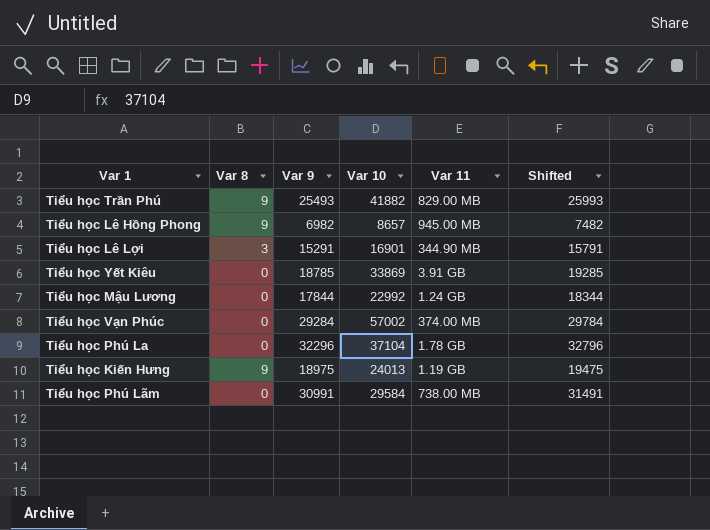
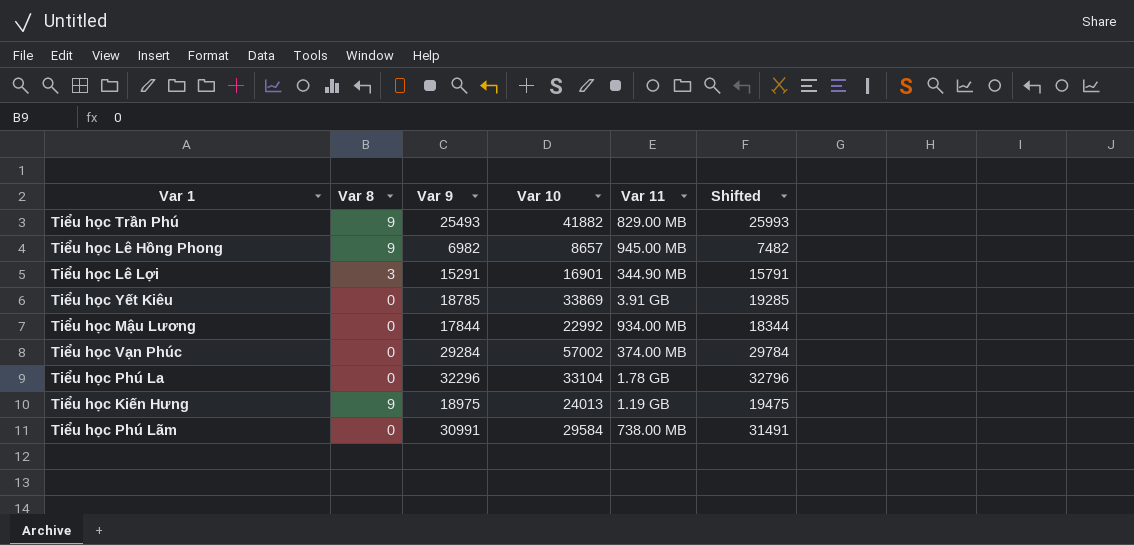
Tiểu học Mậu Lương | Var 11: 1.24 GB -> 934.00 MB
Tiểu học Phú La | Var 10: 37104 -> 33104

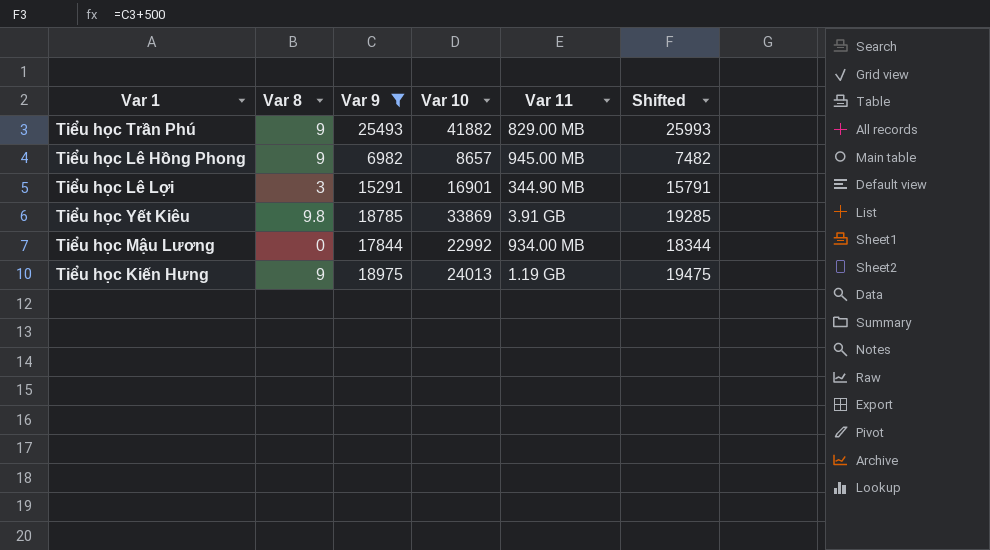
filter: none -> Var 9 <= 25493
Tiểu học Yết Kiêu | Var 8: 0 -> 9.8

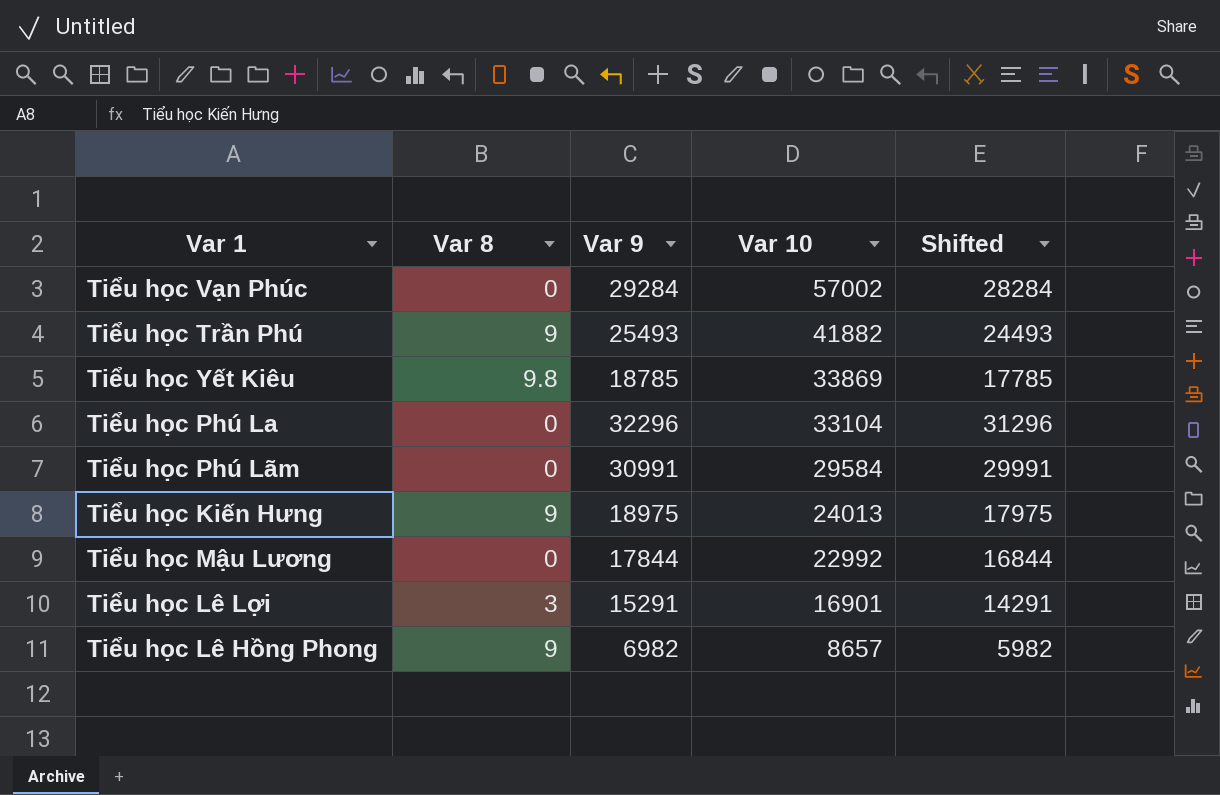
filter: Var 9 <= 25493 -> none
row order: none -> Var 10 descending
column Var 11 | position: 5 -> none
column Shifted | formula: [Var 9] + 500 -> [Var 9] - 1000

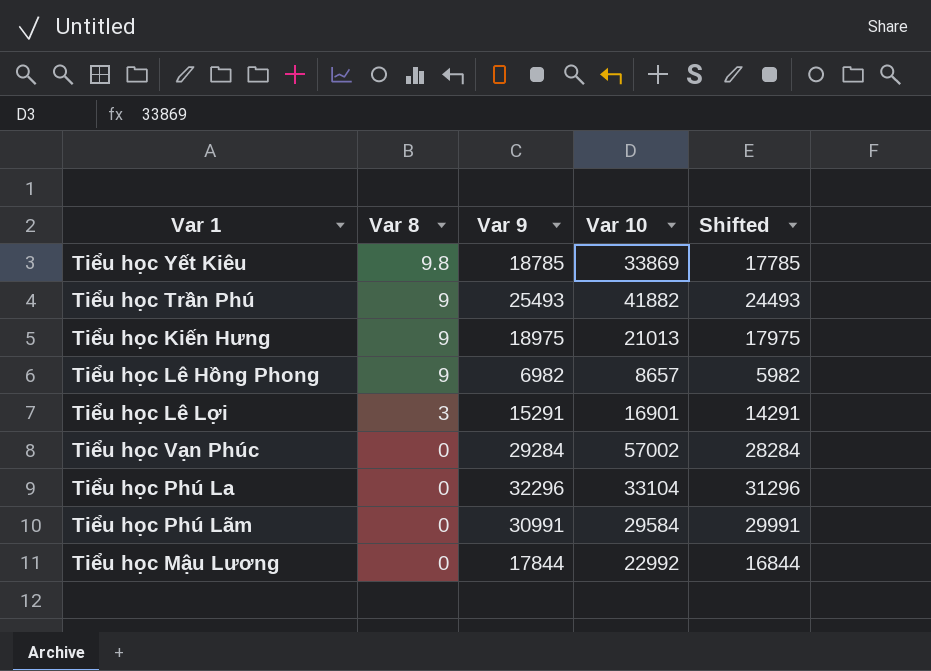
row order: Var 10 descending -> Var 8 descending
Tiểu học Kiến Hưng | Var 10: 24013 -> 21013

